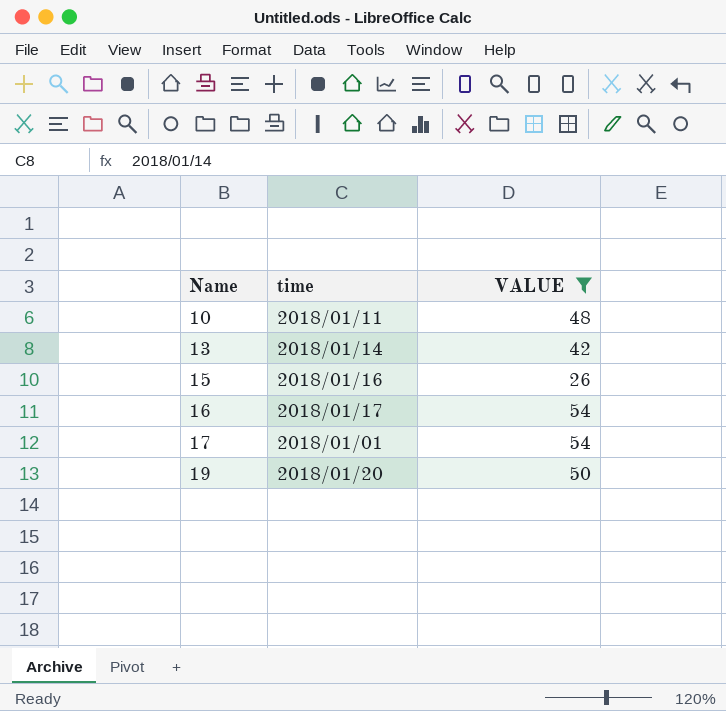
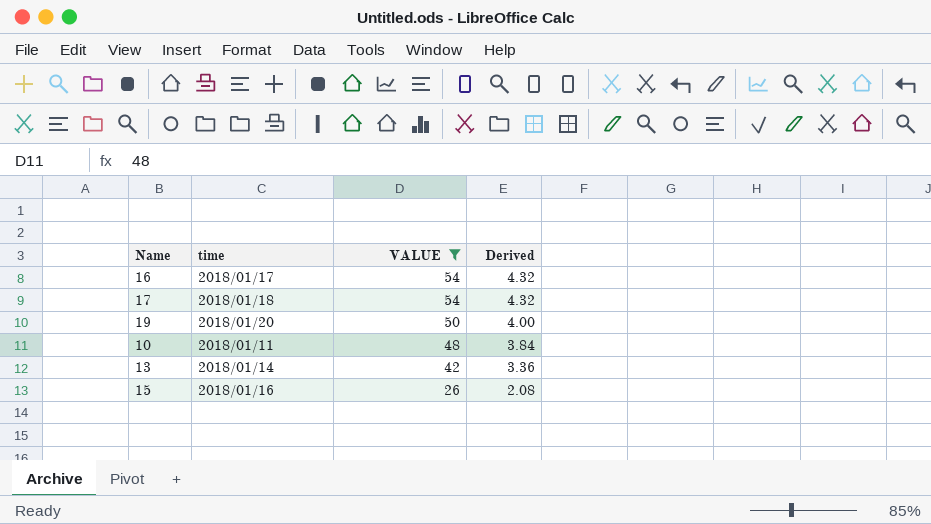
row order: Name ascending -> VALUE descending
column Derived | formula: none -> [VALUE] * 0.08
17 | time: 2018/01/01 -> 2018/01/18

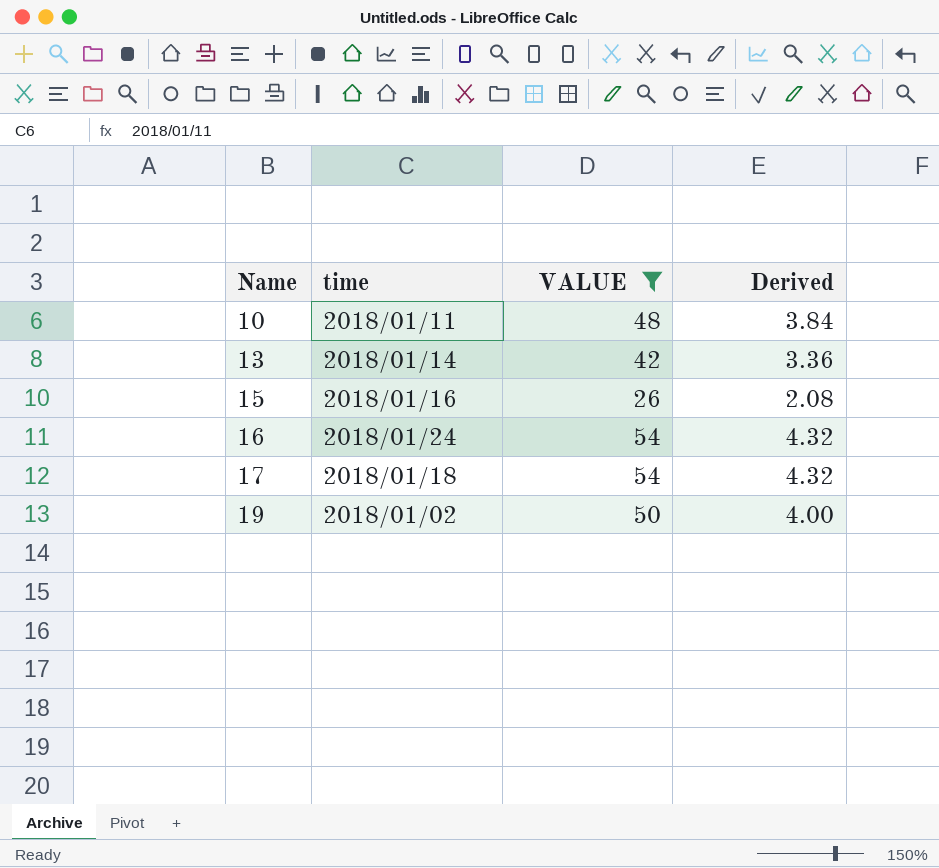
row order: VALUE descending -> Name ascending
16 | time: 2018/01/17 -> 2018/01/24
19 | time: 2018/01/20 -> 2018/01/02

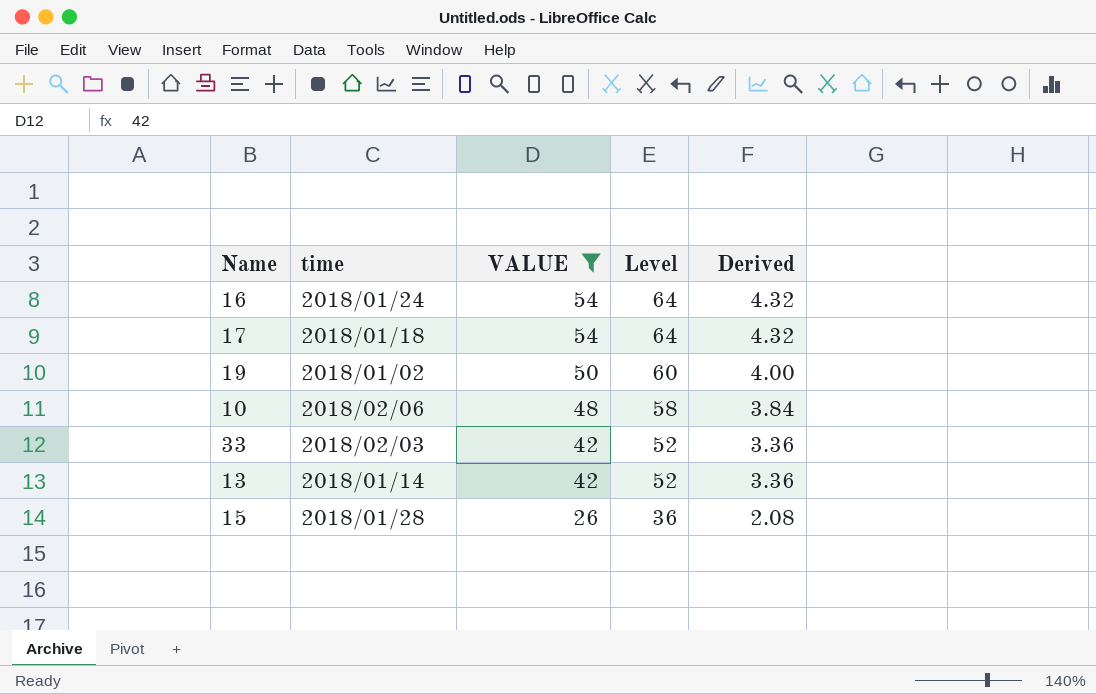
row order: Name ascending -> VALUE descending
column Level | formula: none -> [VALUE] + 10
10 | time: 2018/01/11 -> 2018/02/06
row 33: none -> 2018/02/03 | 42 | 52 | 3.36
15 | time: 2018/01/16 -> 2018/01/28

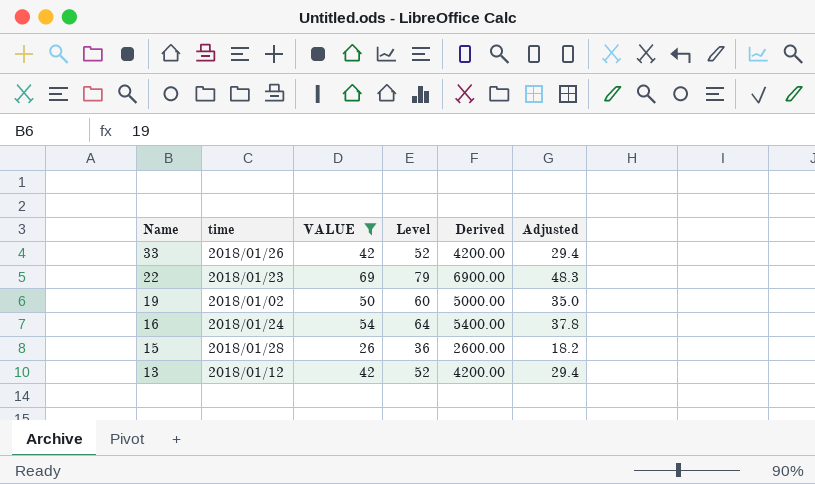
row order: VALUE descending -> Name descending
column Derived | formula: [VALUE] * 0.08 -> [VALUE] * 100
column Adjusted | formula: none -> [VALUE] * 0.7
row 17: 2018/01/18 | 54 | 64 | 4.32 -> none
row 10: 2018/02/06 | 48 | 58 | 3.84 -> none
33 | time: 2018/02/03 -> 2018/01/26
row 22: none -> 2018/01/23 | 69 | 79 | 6900.00 | 48.3
13 | time: 2018/01/14 -> 2018/01/12

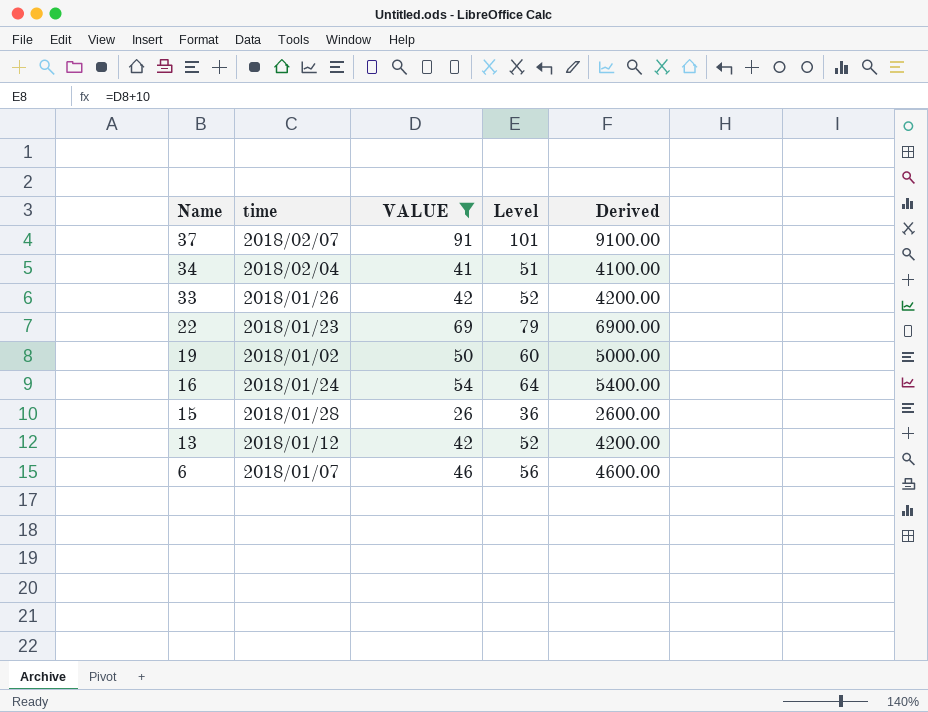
column Adjusted | formula: [VALUE] * 0.7 -> none
row 37: none -> 2018/02/07 | 91 | 101 | 9100.00
row 34: none -> 2018/02/04 | 41 | 51 | 4100.00
row 6: none -> 2018/01/07 | 46 | 56 | 4600.00

